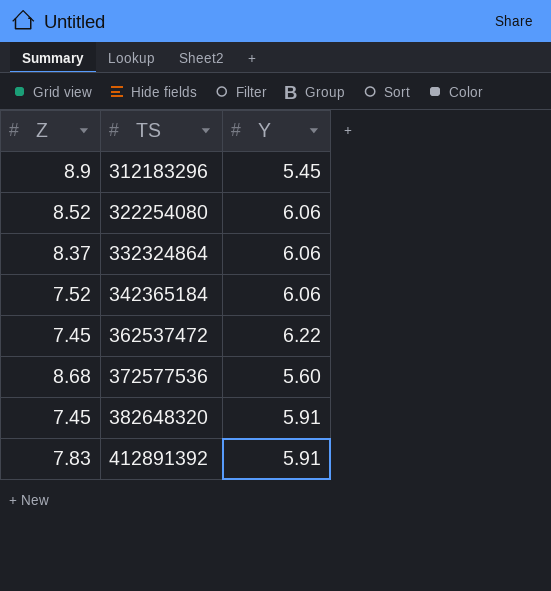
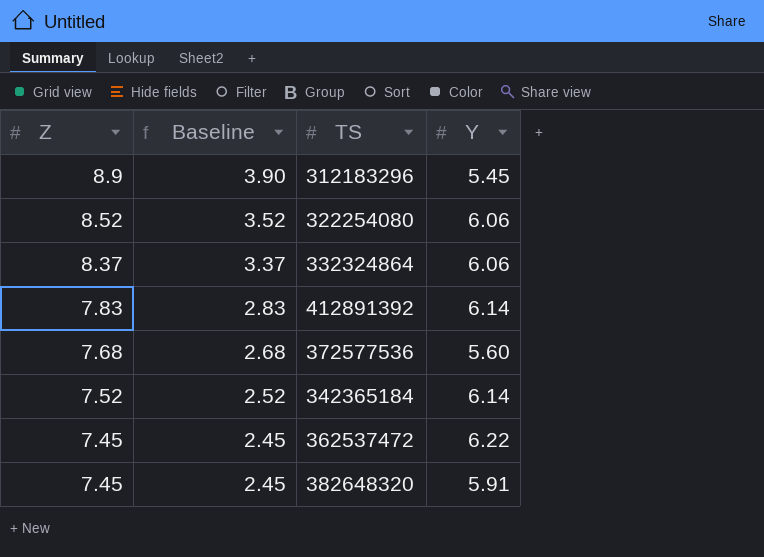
row order: TS ascending -> Z descending
column Baseline | formula: none -> [Z] - 5
412891392 | Y: 5.91 -> 6.14
372577536 | Z: 8.68 -> 7.68
342365184 | Y: 6.06 -> 6.14

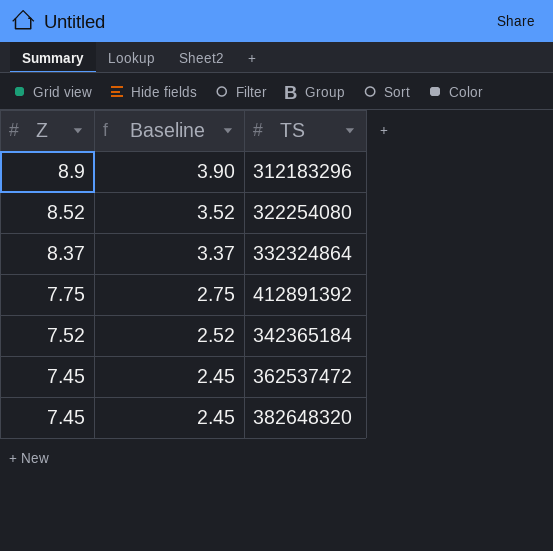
column Y | position: 4 -> none
row 372577536: 7.68 | 2.68 | 5.60 -> none
412891392 | Z: 7.83 -> 7.75
412891392 | Baseline: 2.83 -> 2.75

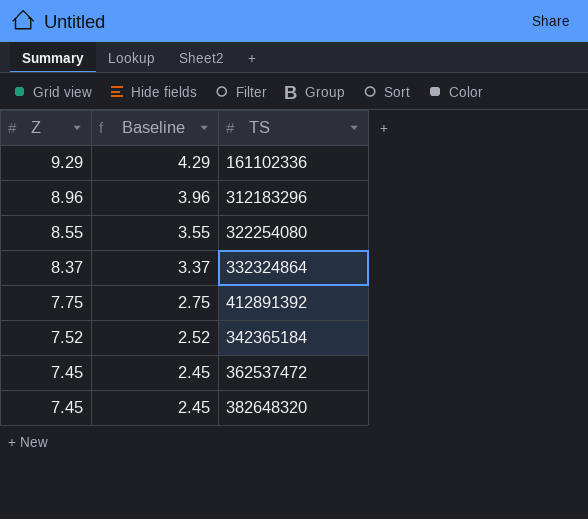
row 161102336: none -> 9.29 | 4.29
312183296 | Z: 8.9 -> 8.96
312183296 | Baseline: 3.90 -> 3.96
322254080 | Z: 8.52 -> 8.55
322254080 | Baseline: 3.52 -> 3.55

